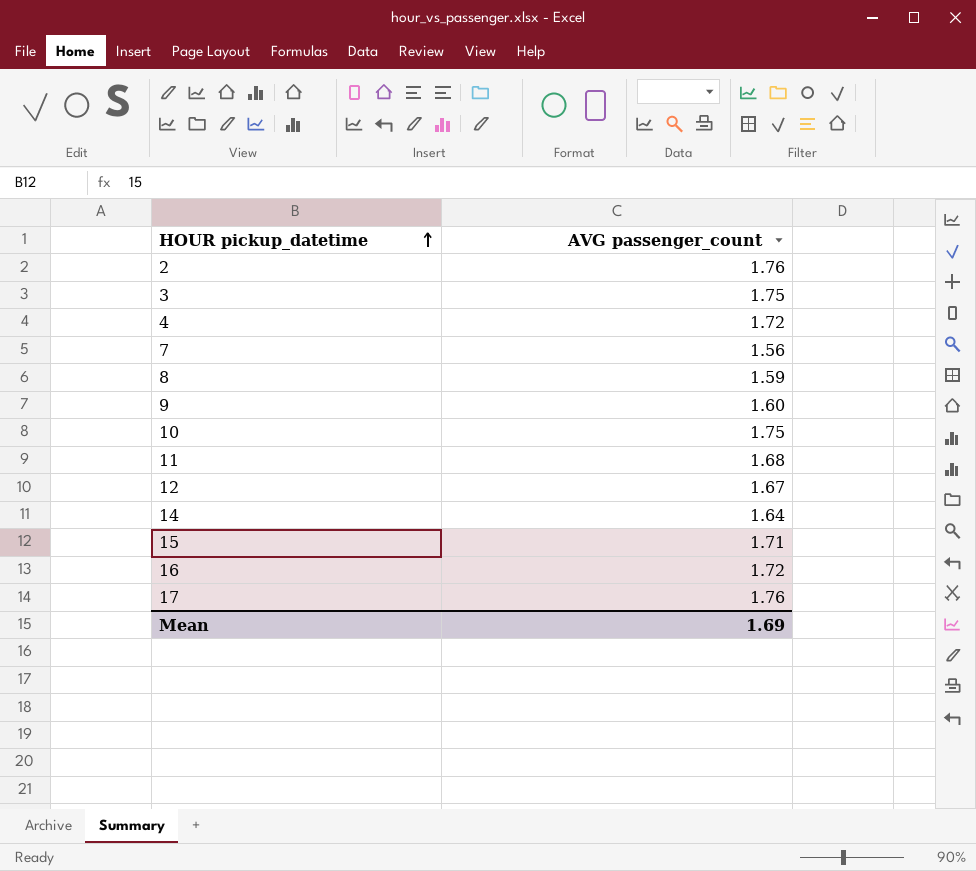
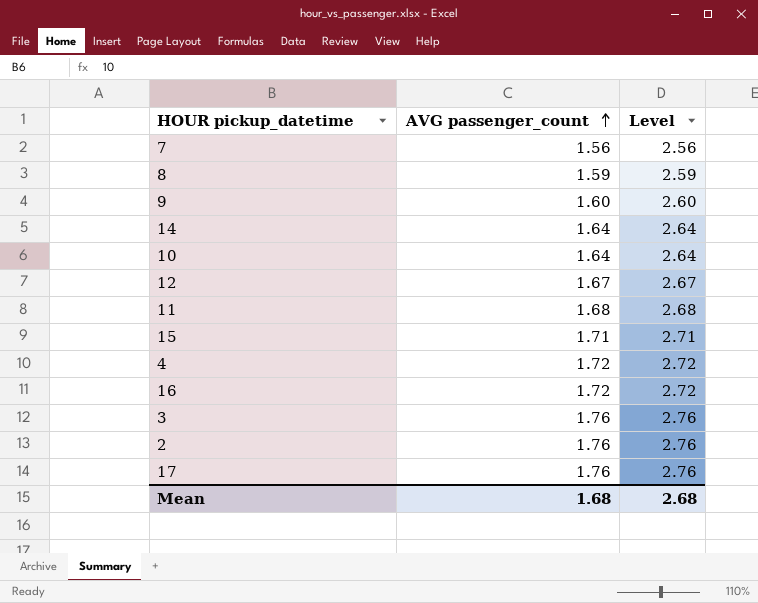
row order: HOUR pickup_datetime ascending -> AVG passenger_count ascending
column Level | formula: none -> [AVG passenger_count] + 1
10 | AVG passenger_count: 1.75 -> 1.64
3 | AVG passenger_count: 1.75 -> 1.76
Mean | AVG passenger_count: 1.69 -> 1.68

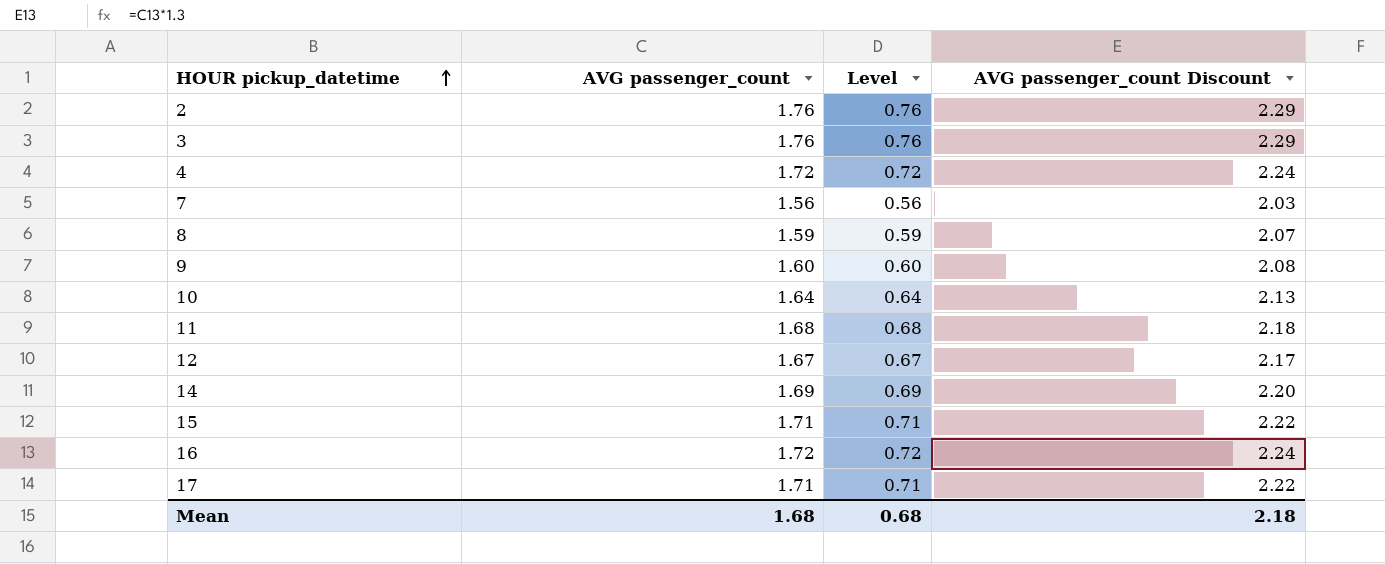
row order: AVG passenger_count ascending -> HOUR pickup_datetime ascending
column Level | formula: [AVG passenger_count] + 1 -> [AVG passenger_count] - 1
column AVG passenger_count Discount | formula: none -> [AVG passenger_count] * 1.3
14 | AVG passenger_count: 1.64 -> 1.69
17 | AVG passenger_count: 1.76 -> 1.71
Mean | Level: 2.68 -> 0.68

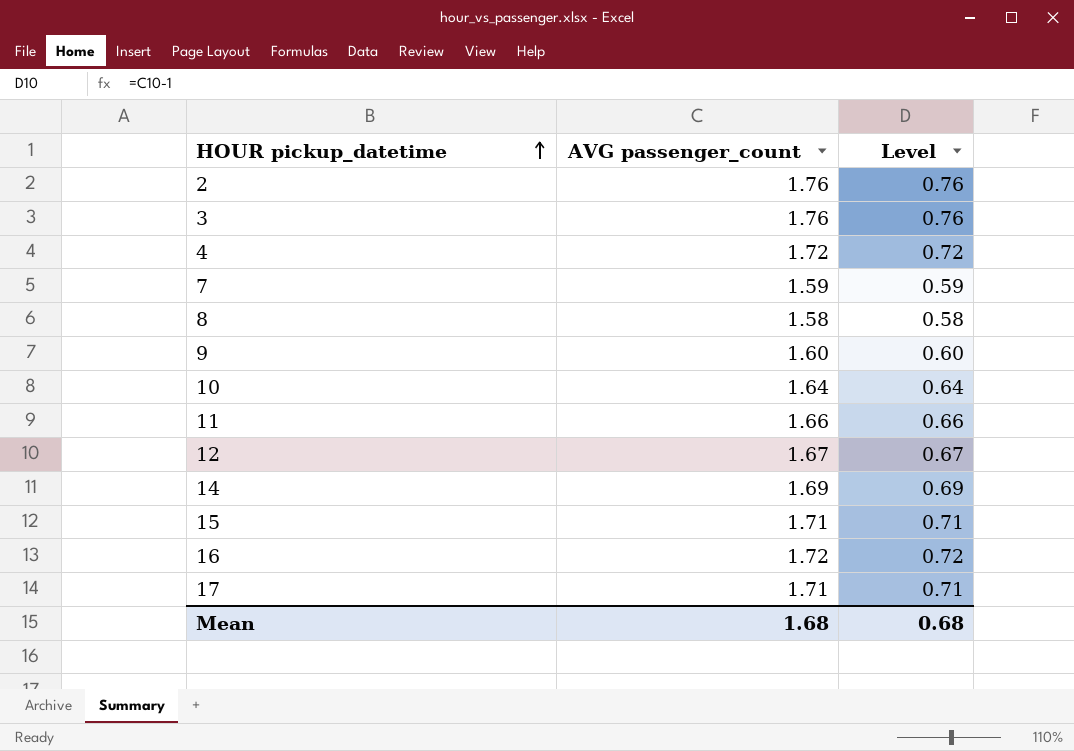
column AVG passenger_count Discount | formula: [AVG passenger_count] * 1.3 -> none
7 | AVG passenger_count: 1.56 -> 1.59
7 | Level: 0.56 -> 0.59
8 | AVG passenger_count: 1.59 -> 1.58
8 | Level: 0.59 -> 0.58
11 | AVG passenger_count: 1.68 -> 1.66
11 | Level: 0.68 -> 0.66

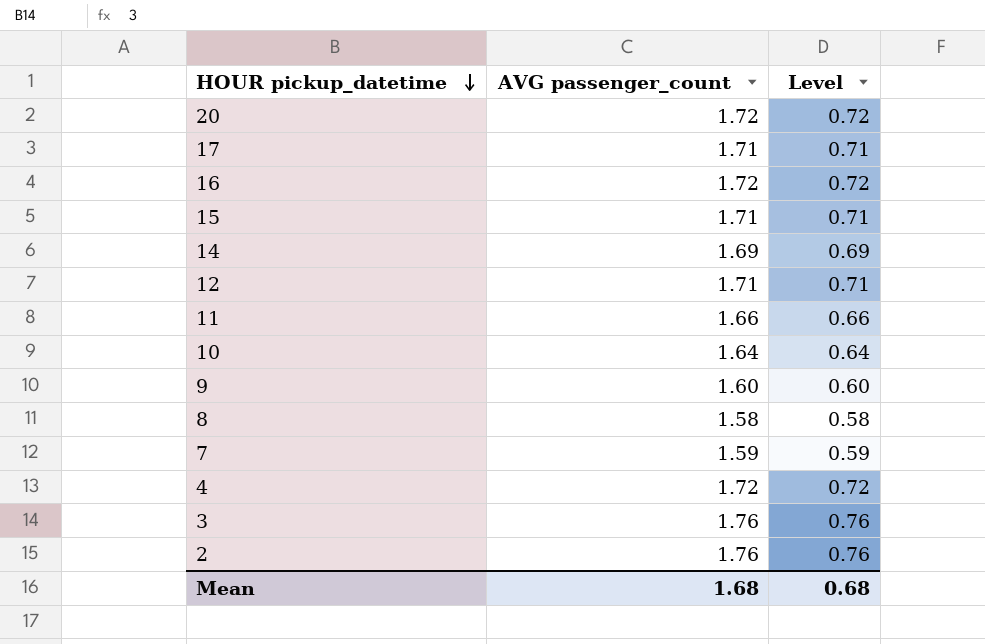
row order: HOUR pickup_datetime ascending -> HOUR pickup_datetime descending
row 20: none -> 1.72 | 0.72
12 | AVG passenger_count: 1.67 -> 1.71
12 | Level: 0.67 -> 0.71

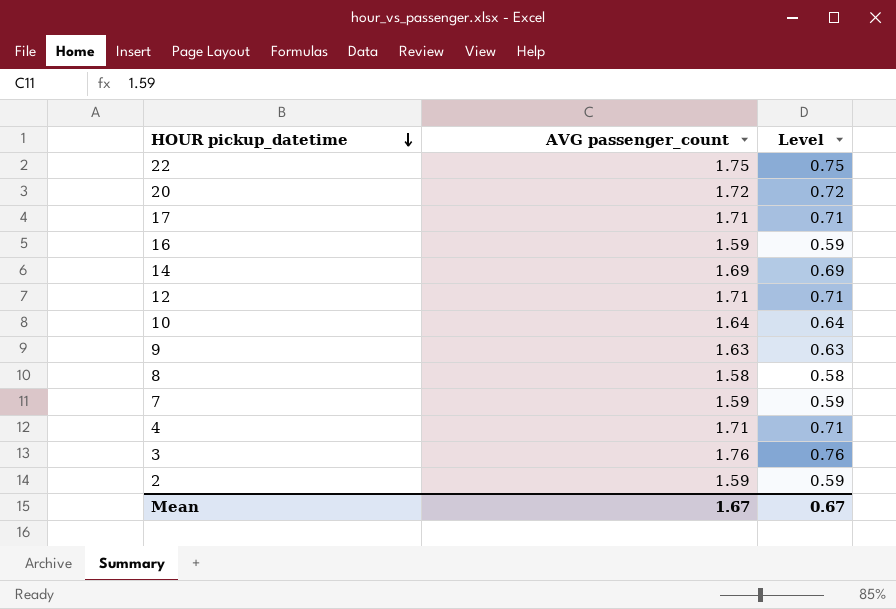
row 15: 1.71 | 0.71 -> none
row 11: 1.66 | 0.66 -> none
row 22: none -> 1.75 | 0.75
16 | AVG passenger_count: 1.72 -> 1.59
16 | Level: 0.72 -> 0.59
9 | AVG passenger_count: 1.60 -> 1.63
9 | Level: 0.60 -> 0.63
4 | AVG passenger_count: 1.72 -> 1.71
4 | Level: 0.72 -> 0.71
2 | AVG passenger_count: 1.76 -> 1.59
2 | Level: 0.76 -> 0.59
Mean | AVG passenger_count: 1.68 -> 1.67
Mean | Level: 0.68 -> 0.67

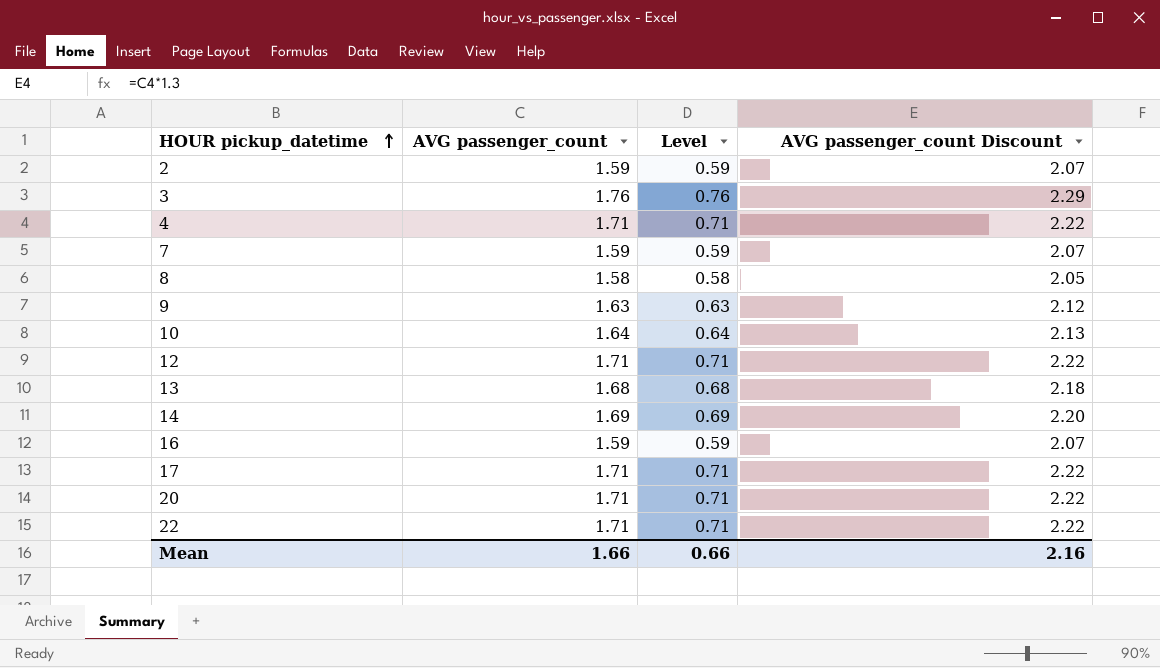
row order: HOUR pickup_datetime descending -> HOUR pickup_datetime ascending
column AVG passenger_count Discount | formula: none -> [AVG passenger_count] * 1.3
row 13: none -> 1.68 | 0.68 | 2.18
20 | AVG passenger_count: 1.72 -> 1.71
20 | Level: 0.72 -> 0.71
22 | AVG passenger_count: 1.75 -> 1.71
22 | Level: 0.75 -> 0.71
Mean | AVG passenger_count: 1.67 -> 1.66
Mean | Level: 0.67 -> 0.66

